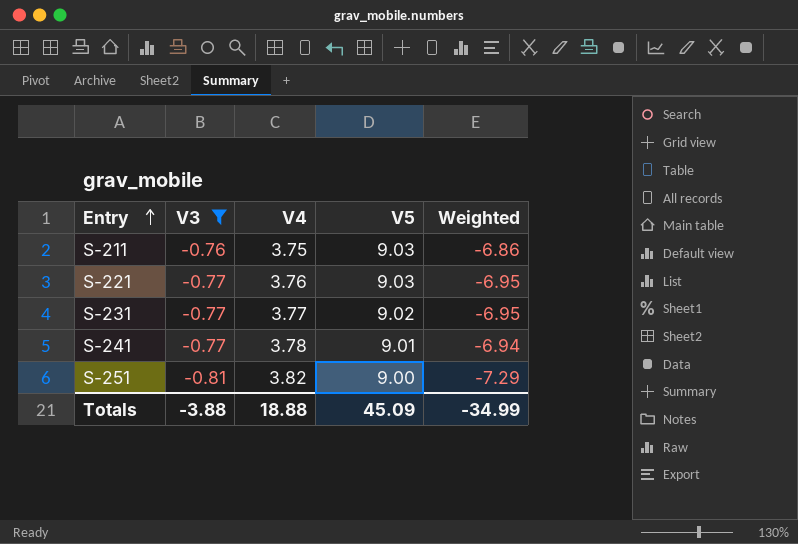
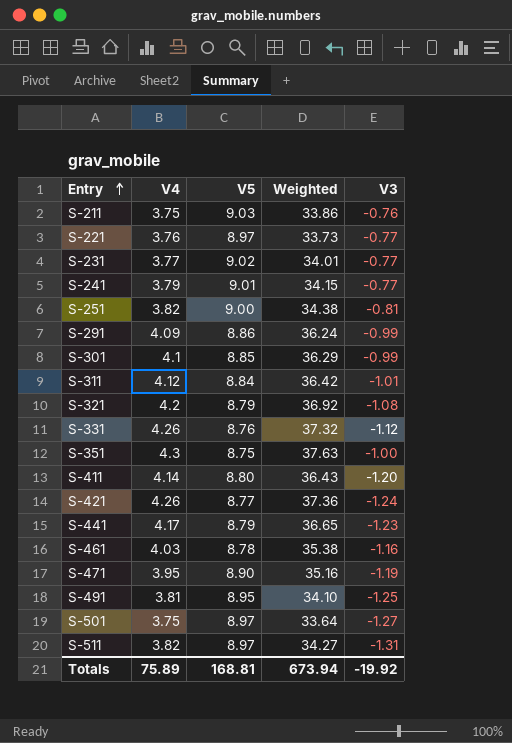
filter: V3 >= -0.81 -> none
column Weighted | formula: [V3] * [V5] -> [V4] * [V5]
column V3 | position: 2 -> 5
S-221 | V5: 9.03 -> 8.97
S-241 | V4: 3.78 -> 3.79
Totals | V4: 18.88 -> 75.89
Totals | V5: 45.09 -> 168.81
Totals | Weighted: -34.99 -> 673.94
Totals | V3: -3.88 -> -19.92

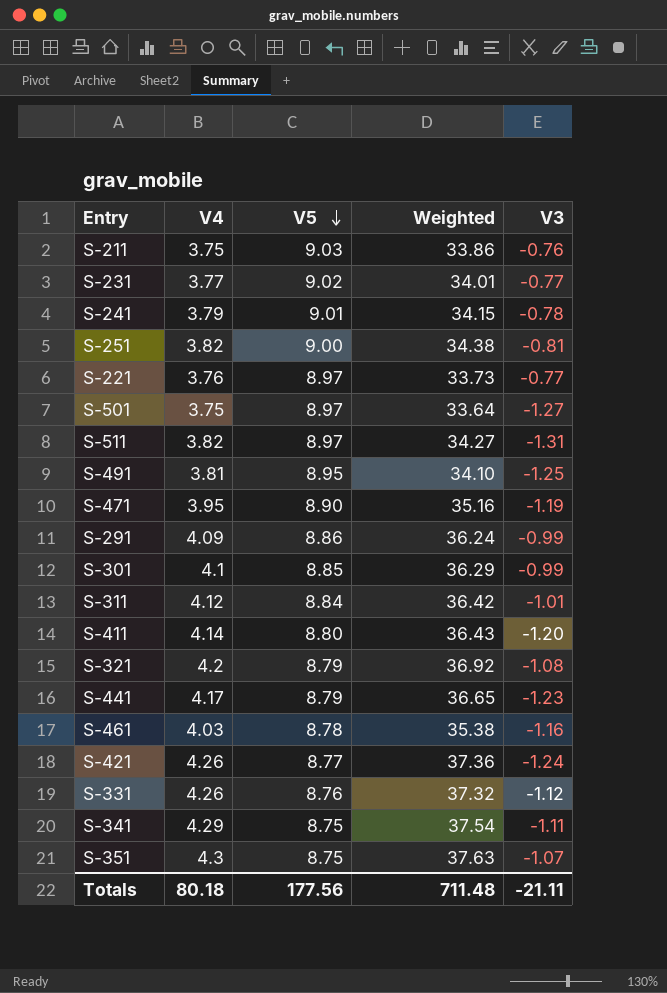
row order: Entry ascending -> V5 descending
S-241 | V3: -0.77 -> -0.78
row S-341: none -> 4.29 | 8.75 | 37.54 | -1.11
S-351 | V3: -1.00 -> -1.07
Totals | V4: 75.89 -> 80.18
Totals | V5: 168.81 -> 177.56
Totals | Weighted: 673.94 -> 711.48
Totals | V3: -19.92 -> -21.11

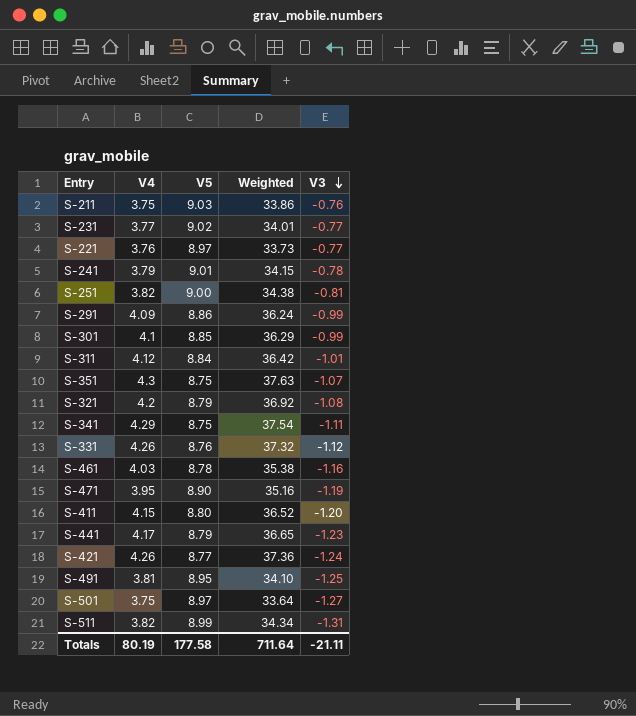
row order: V5 descending -> V3 descending
S-411 | V4: 4.14 -> 4.15
S-411 | Weighted: 36.43 -> 36.52
S-511 | V5: 8.97 -> 8.99
S-511 | Weighted: 34.27 -> 34.34
Totals | V4: 80.18 -> 80.19
Totals | V5: 177.56 -> 177.58
Totals | Weighted: 711.48 -> 711.64

